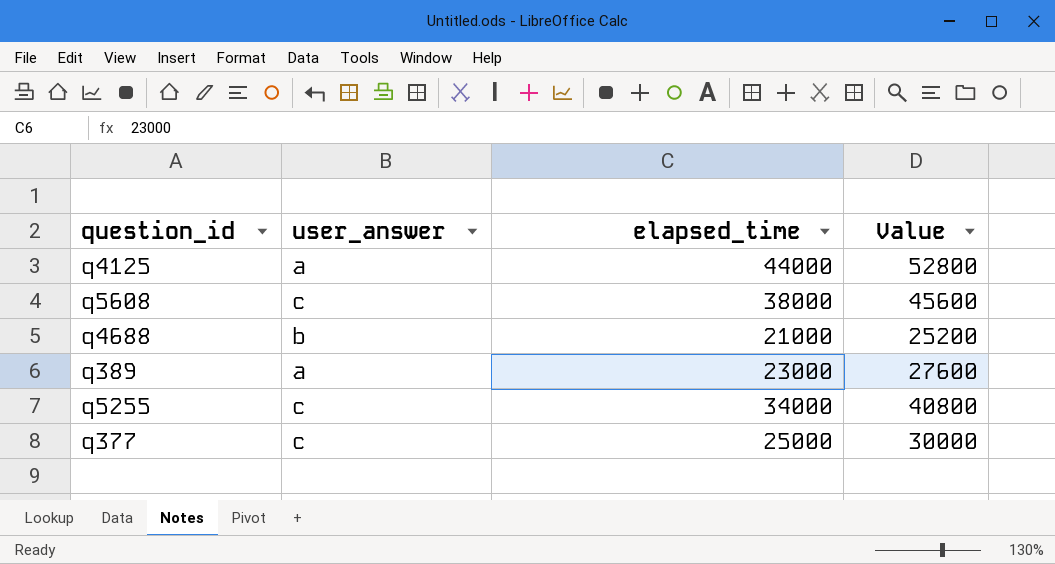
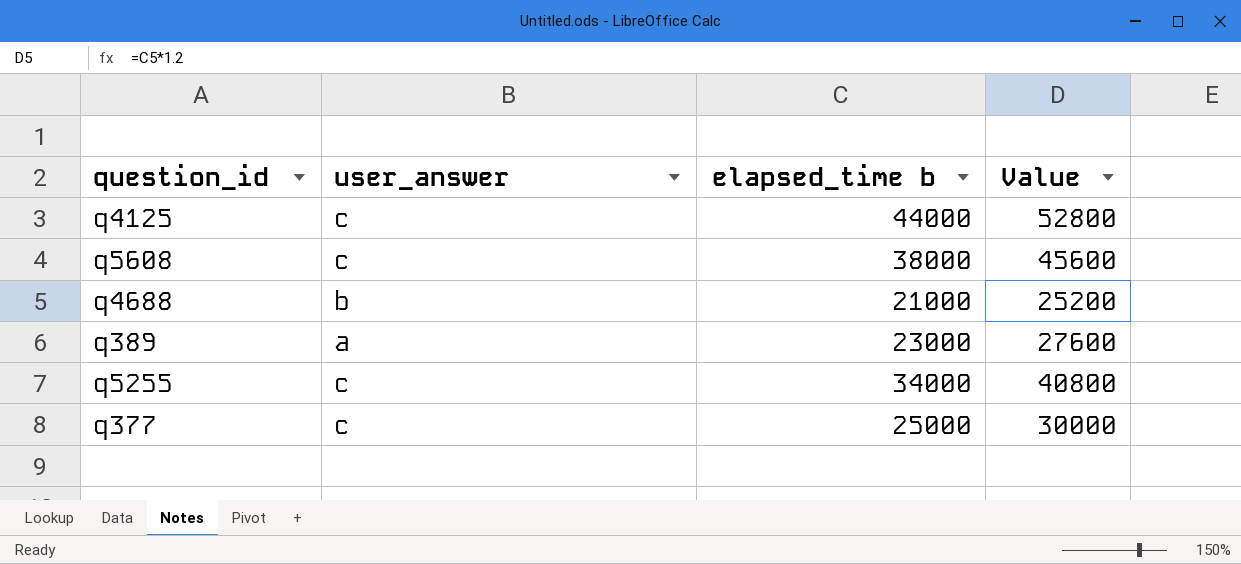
column name: elapsed_time -> elapsed_time b
q4125 | user_answer: a -> c

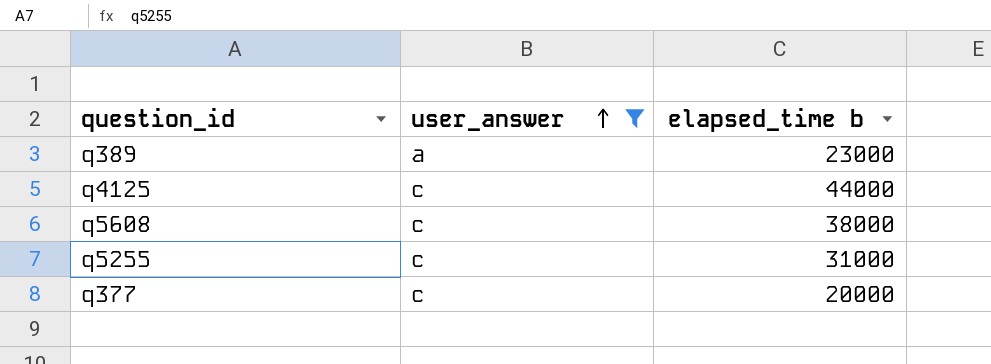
filter: none -> user_answer != b
row order: none -> user_answer ascending
column Value | formula: [elapsed_time b] * 1.2 -> none
q5255 | elapsed_time b: 34000 -> 31000
q377 | elapsed_time b: 25000 -> 20000

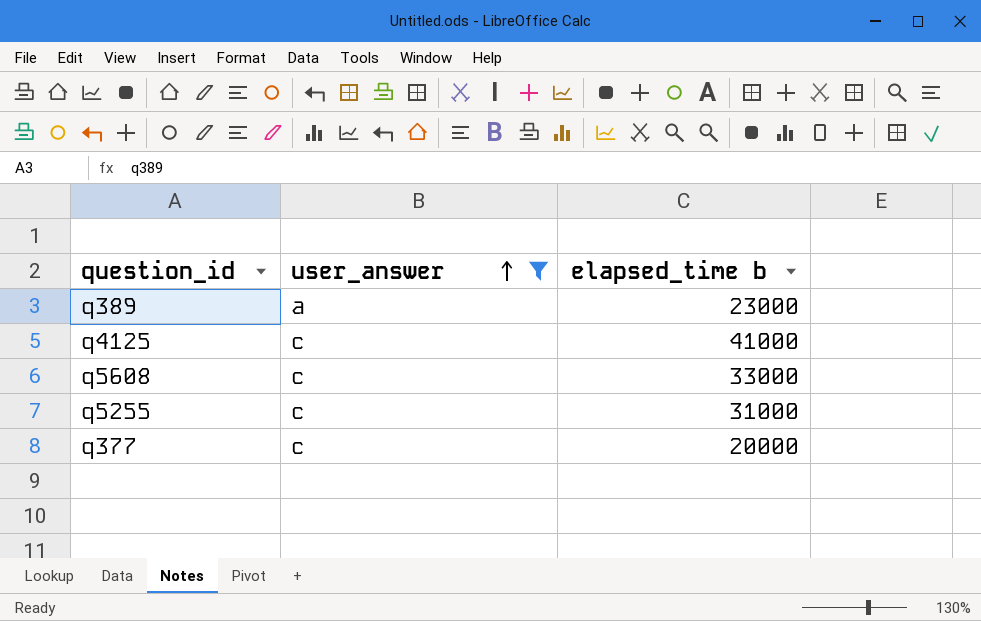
q4125 | elapsed_time b: 44000 -> 41000
q5608 | elapsed_time b: 38000 -> 33000

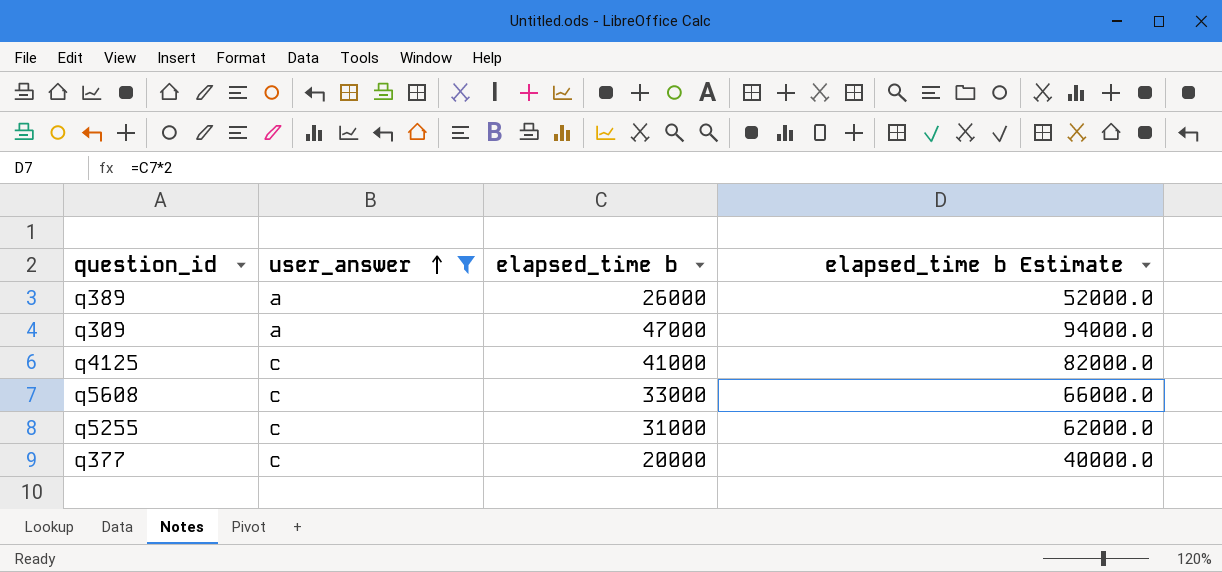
column elapsed_time b Estimate | formula: none -> [elapsed_time b] * 2
q389 | elapsed_time b: 23000 -> 26000
row q309: none -> a | 47000 | 94000.0

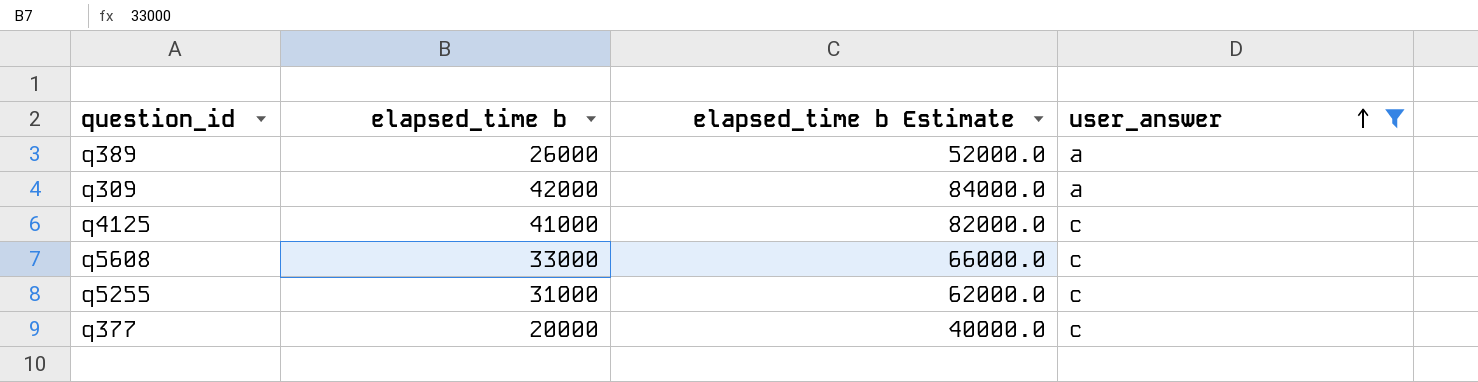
column user_answer | position: 2 -> 4
q309 | elapsed_time b: 47000 -> 42000
q309 | elapsed_time b Estimate: 94000.0 -> 84000.0

